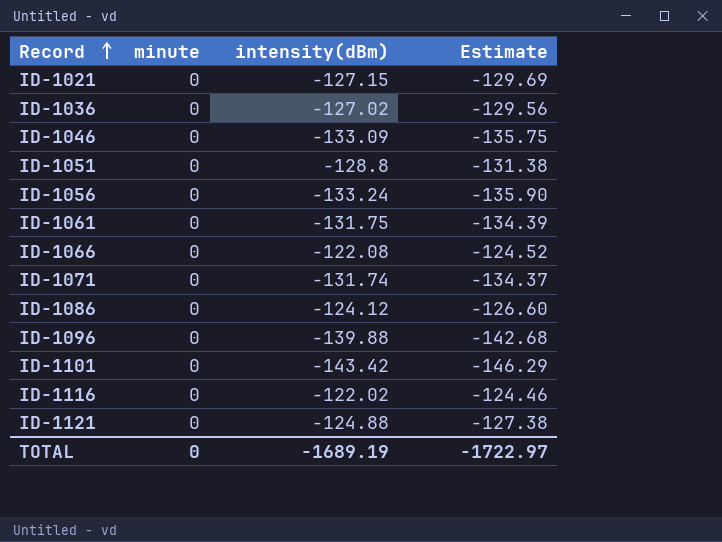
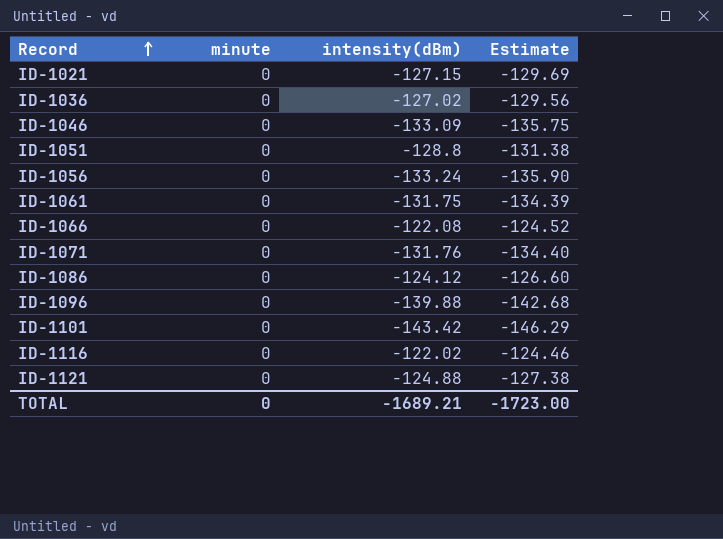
ID-1071 | intensity(dBm): -131.74 -> -131.76
ID-1071 | Estimate: -134.37 -> -134.40
TOTAL | intensity(dBm): -1689.19 -> -1689.21
TOTAL | Estimate: -1722.97 -> -1723.00

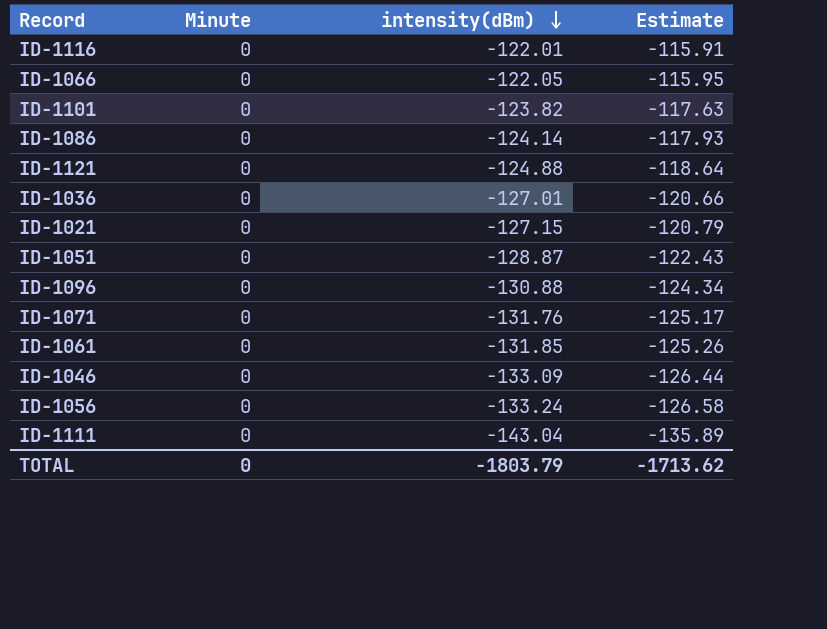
row order: Record ascending -> intensity(dBm) descending
column name: minute -> Minute
column Estimate | formula: [intensity(dBm)] * 1.02 -> [intensity(dBm)] * 0.95
ID-1116 | intensity(dBm): -122.02 -> -122.01
ID-1066 | intensity(dBm): -122.08 -> -122.05
ID-1101 | intensity(dBm): -143.42 -> -123.82
ID-1086 | intensity(dBm): -124.12 -> -124.14
ID-1036 | intensity(dBm): -127.02 -> -127.01
ID-1051 | intensity(dBm): -128.8 -> -128.87
ID-1096 | intensity(dBm): -139.88 -> -130.88
ID-1061 | intensity(dBm): -131.75 -> -131.85
row ID-1111: none -> 0 | -143.04 | -135.89
TOTAL | intensity(dBm): -1689.21 -> -1803.79
TOTAL | Estimate: -1723.00 -> -1713.62

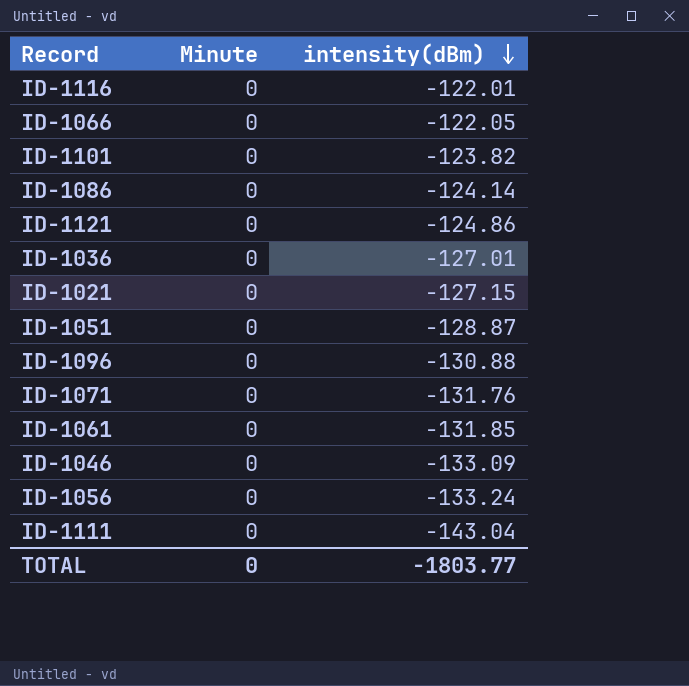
column Estimate | formula: [intensity(dBm)] * 0.95 -> none
ID-1121 | intensity(dBm): -124.88 -> -124.86
TOTAL | intensity(dBm): -1803.79 -> -1803.77

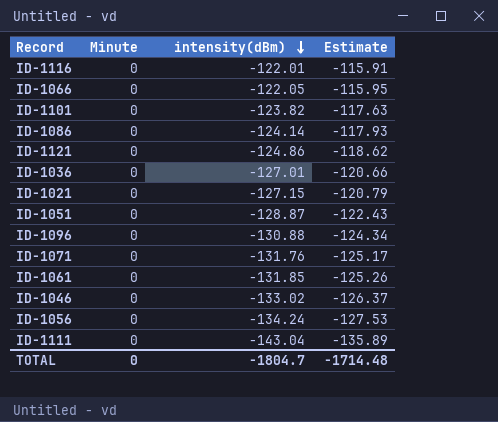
column Estimate | formula: none -> [intensity(dBm)] * 0.95
ID-1046 | intensity(dBm): -133.09 -> -133.02
ID-1056 | intensity(dBm): -133.24 -> -134.24
TOTAL | intensity(dBm): -1803.77 -> -1804.7

